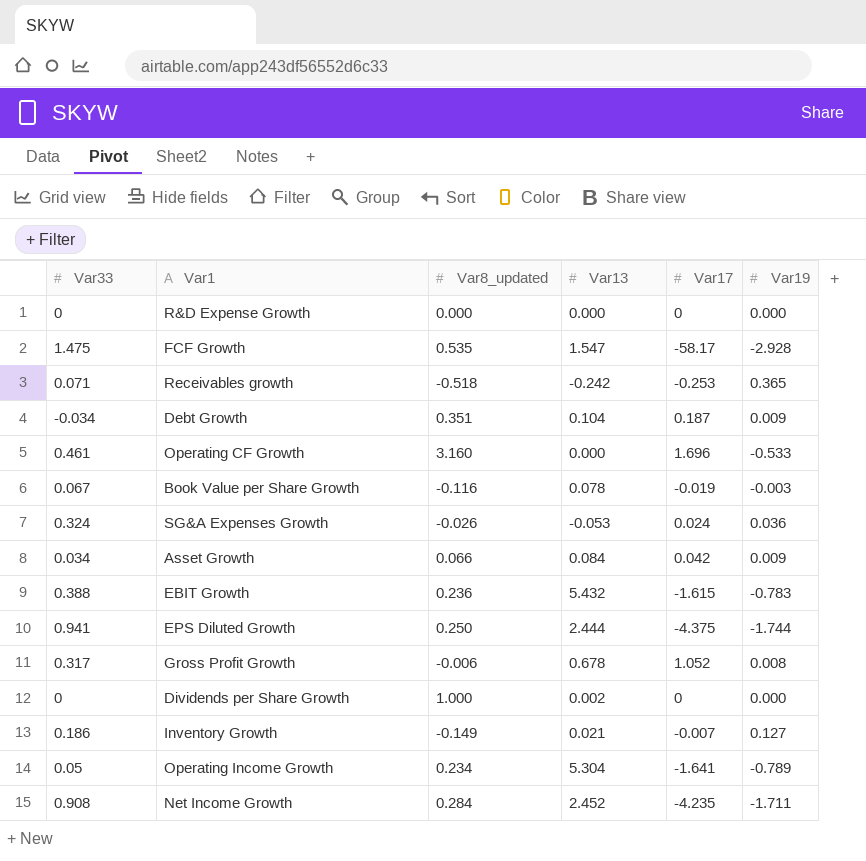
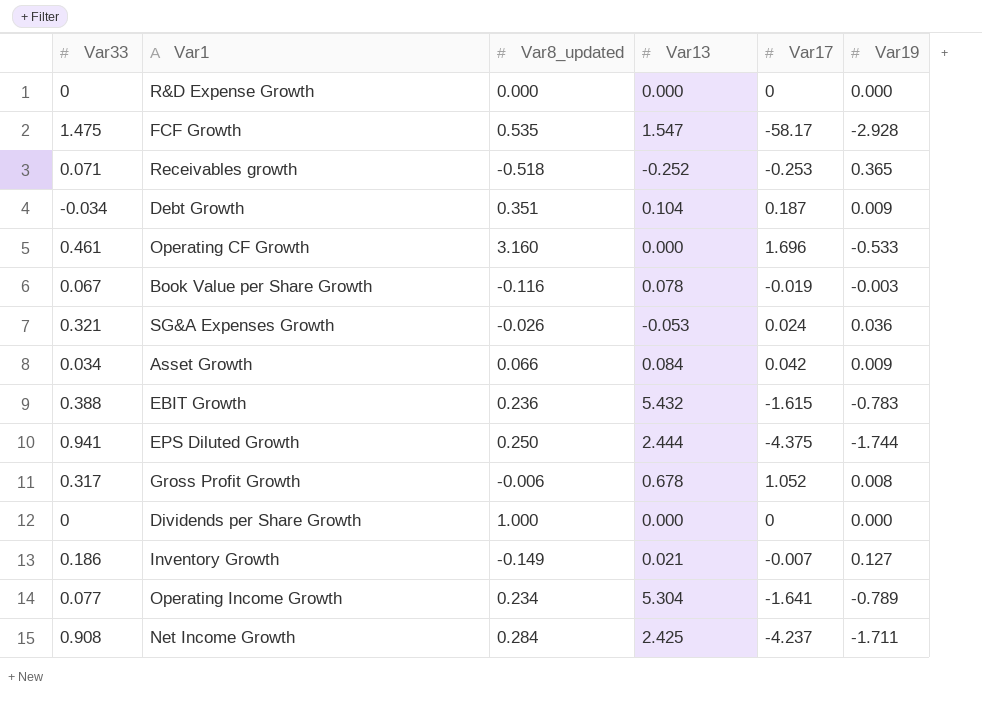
Receivables growth | Var13: -0.242 -> -0.252
SG&A Expenses Growth | Var33: 0.324 -> 0.321
Dividends per Share Growth | Var13: 0.002 -> 0.000
Operating Income Growth | Var33: 0.05 -> 0.077
Net Income Growth | Var13: 2.452 -> 2.425
Net Income Growth | Var17: -4.235 -> -4.237

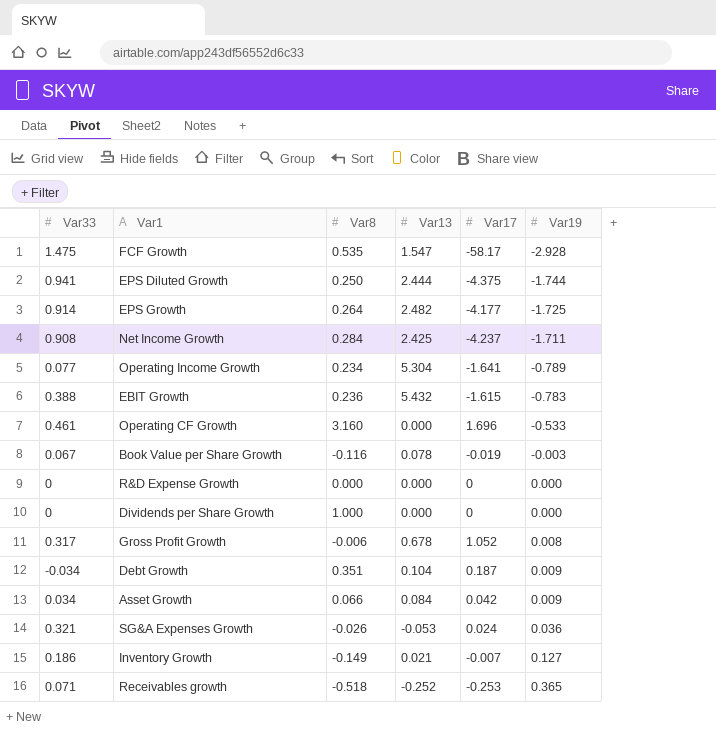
row order: none -> Var19 ascending
column name: Var8_updated -> Var8
row EPS Growth: none -> 0.914 | 0.264 | 2.482 | -4.177 | -1.725

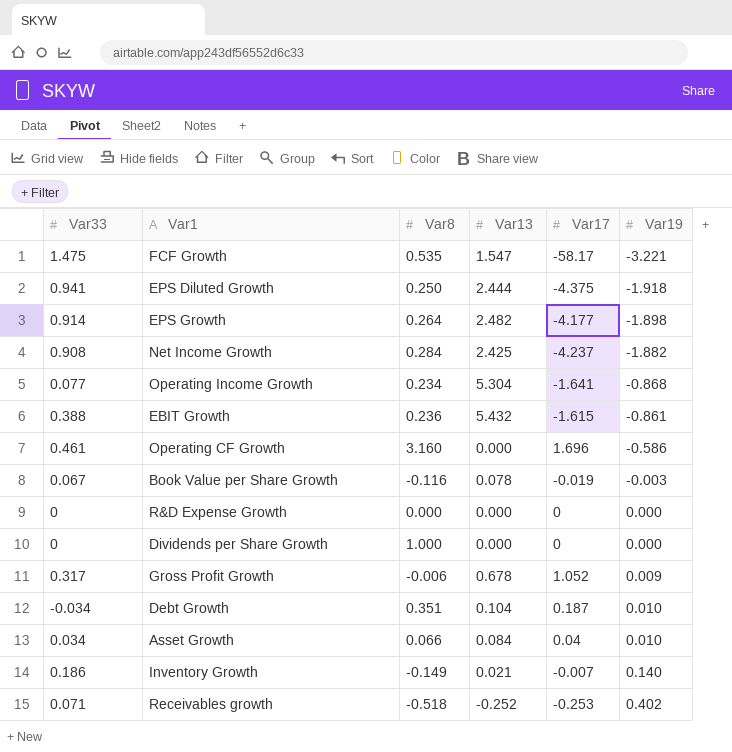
row SG&A Expenses Growth: 0.321 | -0.026 | -0.053 | 0.024 | 0.036 -> none
FCF Growth | Var19: -2.928 -> -3.221
EPS Diluted Growth | Var19: -1.744 -> -1.918
EPS Growth | Var19: -1.725 -> -1.898
Net Income Growth | Var19: -1.711 -> -1.882
Operating Income Growth | Var19: -0.789 -> -0.868
EBIT Growth | Var19: -0.783 -> -0.861
Operating CF Growth | Var19: -0.533 -> -0.586
Gross Profit Growth | Var19: 0.008 -> 0.009
Debt Growth | Var19: 0.009 -> 0.010
Asset Growth | Var17: 0.042 -> 0.04
Asset Growth | Var19: 0.009 -> 0.010
Inventory Growth | Var19: 0.127 -> 0.140
Receivables growth | Var19: 0.365 -> 0.402

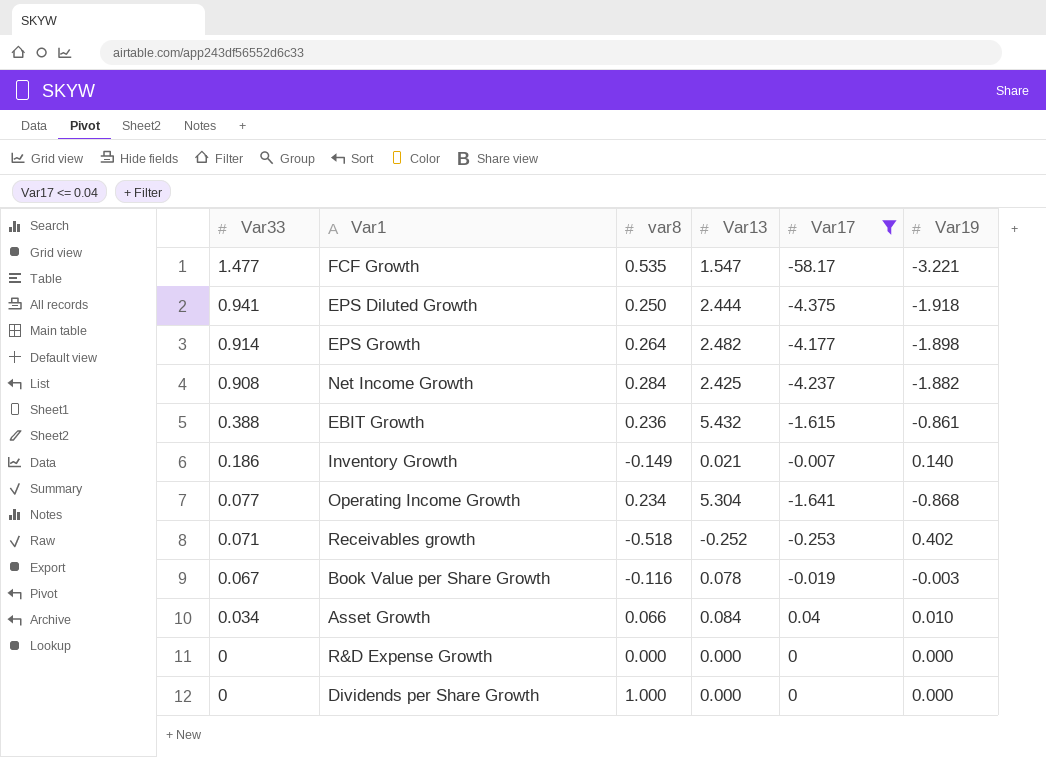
filter: none -> Var17 <= 0.04
row order: Var19 ascending -> Var33 descending
column name: Var8 -> var8
FCF Growth | Var33: 1.475 -> 1.477

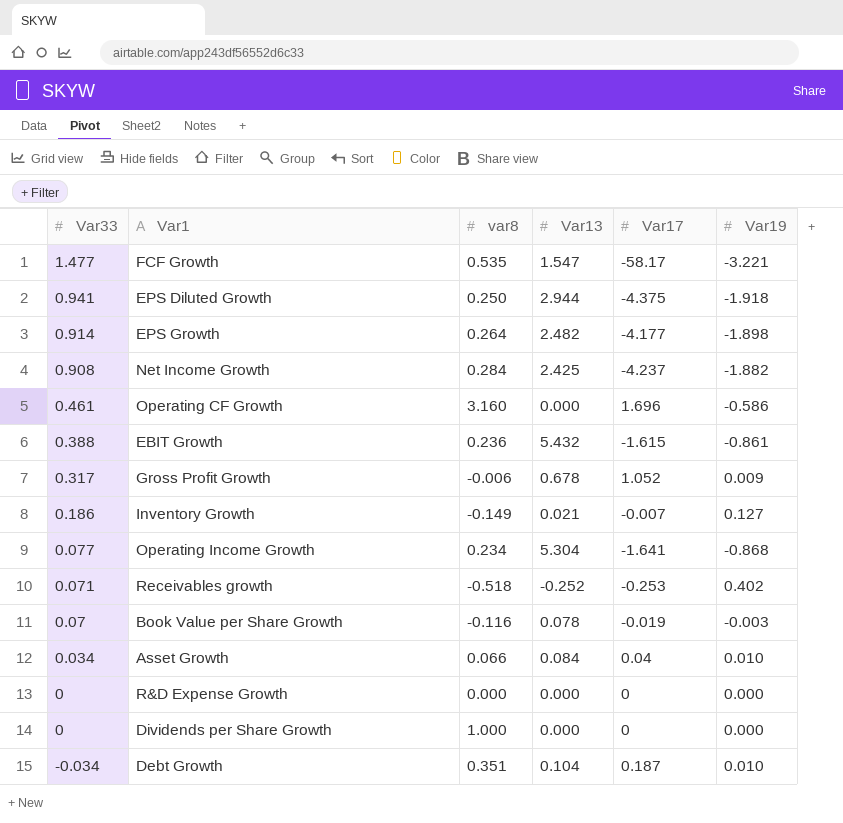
filter: Var17 <= 0.04 -> none
EPS Diluted Growth | Var13: 2.444 -> 2.944
Inventory Growth | Var19: 0.140 -> 0.127
Book Value per Share Growth | Var33: 0.067 -> 0.07

